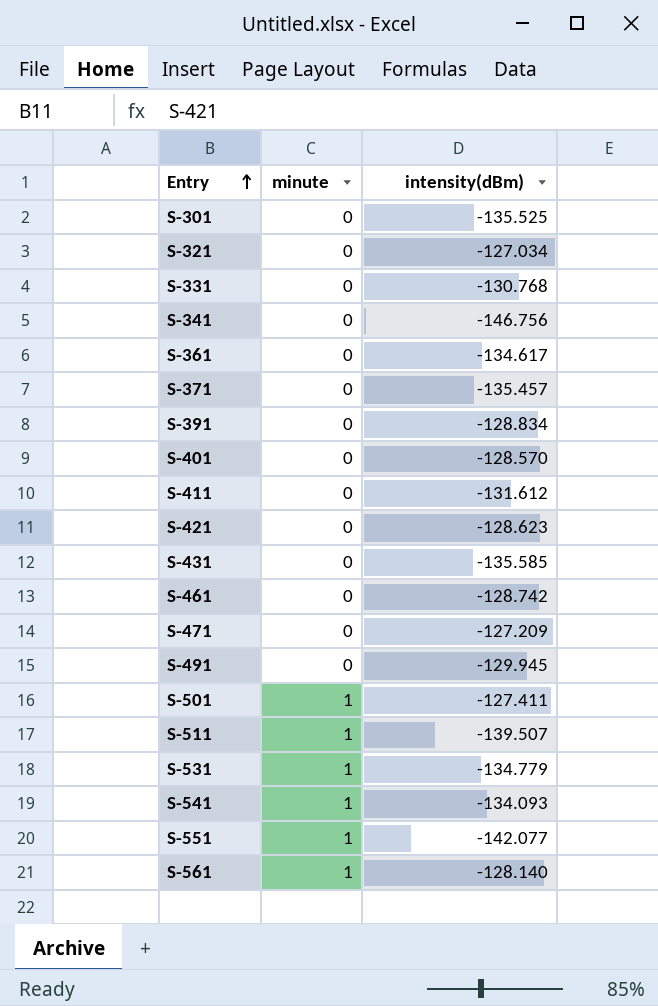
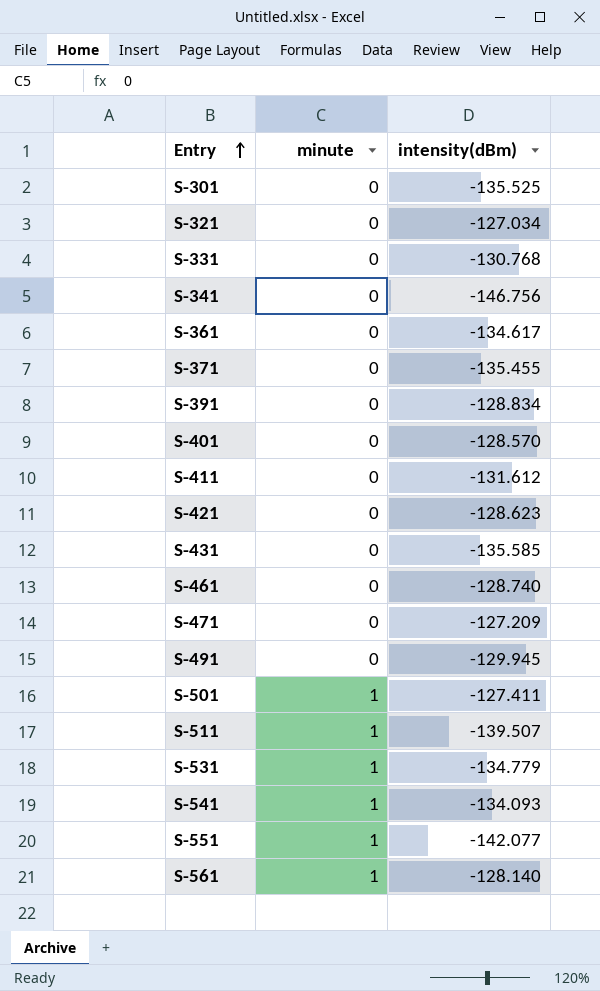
S-371 | intensity(dBm): -135.457 -> -135.455
S-461 | intensity(dBm): -128.742 -> -128.740

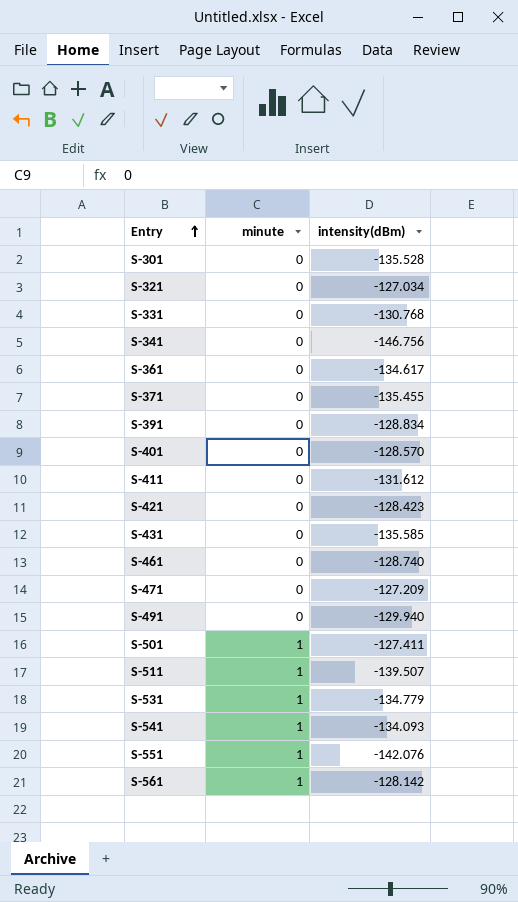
S-301 | intensity(dBm): -135.525 -> -135.528
S-421 | intensity(dBm): -128.623 -> -128.423
S-491 | intensity(dBm): -129.945 -> -129.940
S-551 | intensity(dBm): -142.077 -> -142.076
S-561 | intensity(dBm): -128.140 -> -128.142

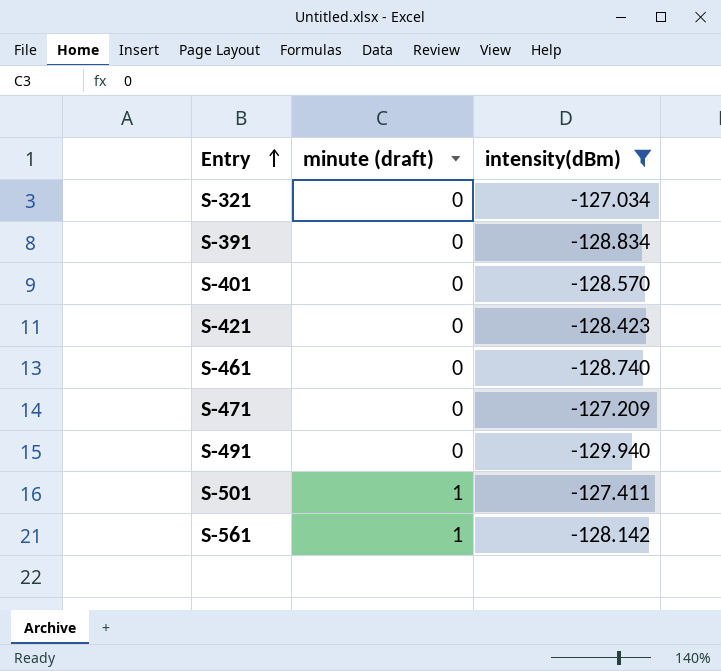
filter: none -> intensity(dBm) >= -129.940
column name: minute -> minute (draft)

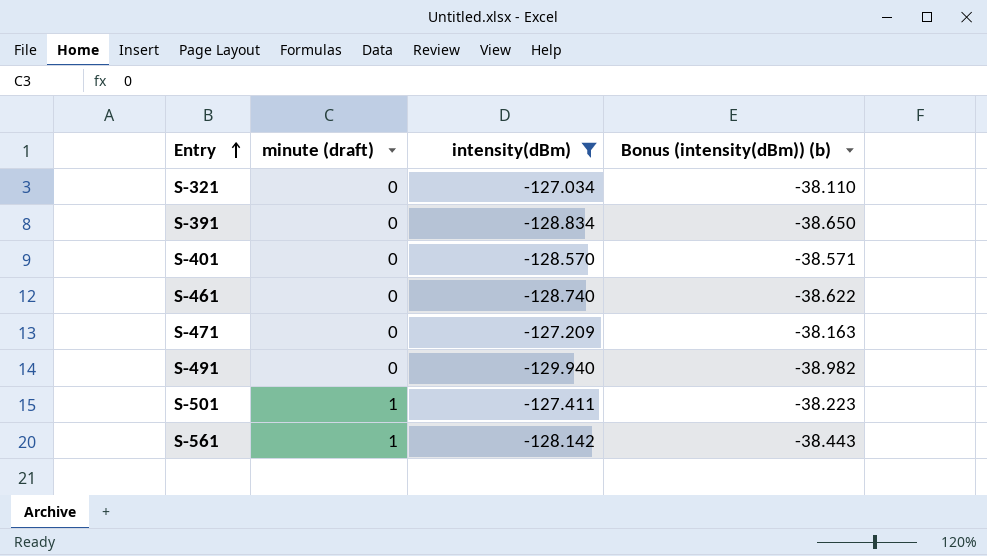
column Bonus (intensity(dBm)) (b) | formula: none -> [intensity(dBm)] * 0.3
row S-421: 0 | -128.423 -> none

